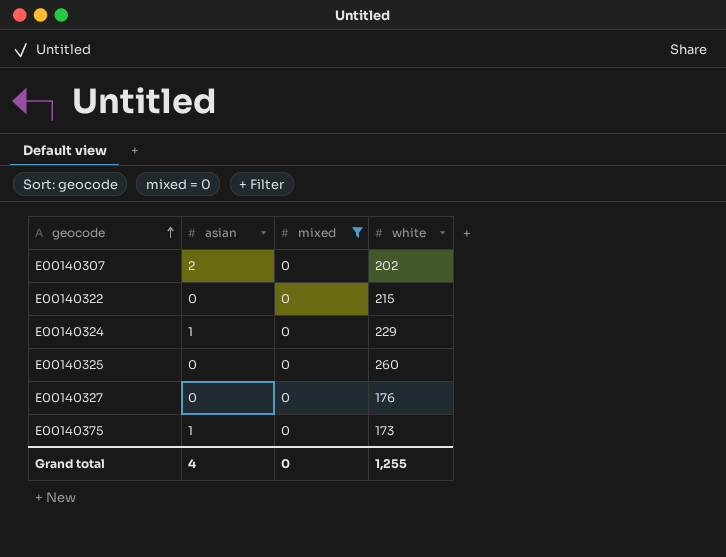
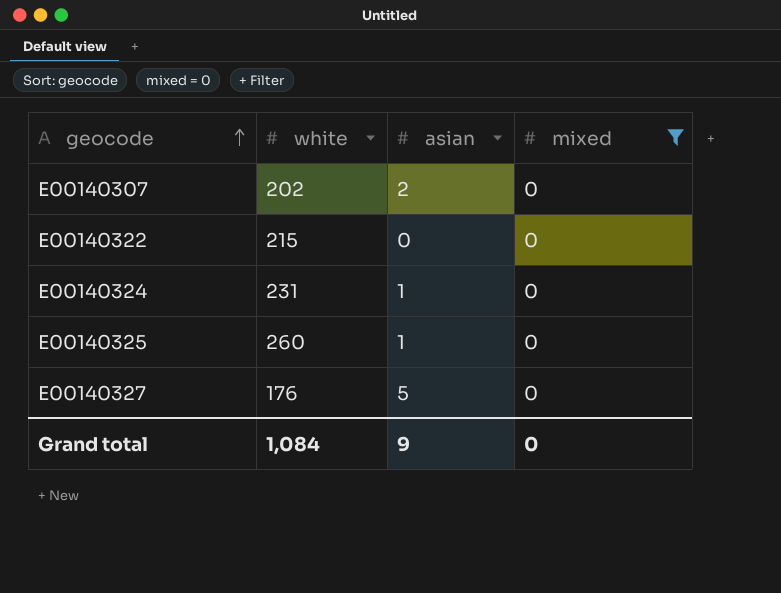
column white | position: 4 -> 2
row E00140375: 1 | 0 | 173 -> none
E00140324 | white: 229 -> 231
E00140325 | asian: 0 -> 1
E00140327 | asian: 0 -> 5
Grand total | white: 1,255 -> 1,084
Grand total | asian: 4 -> 9

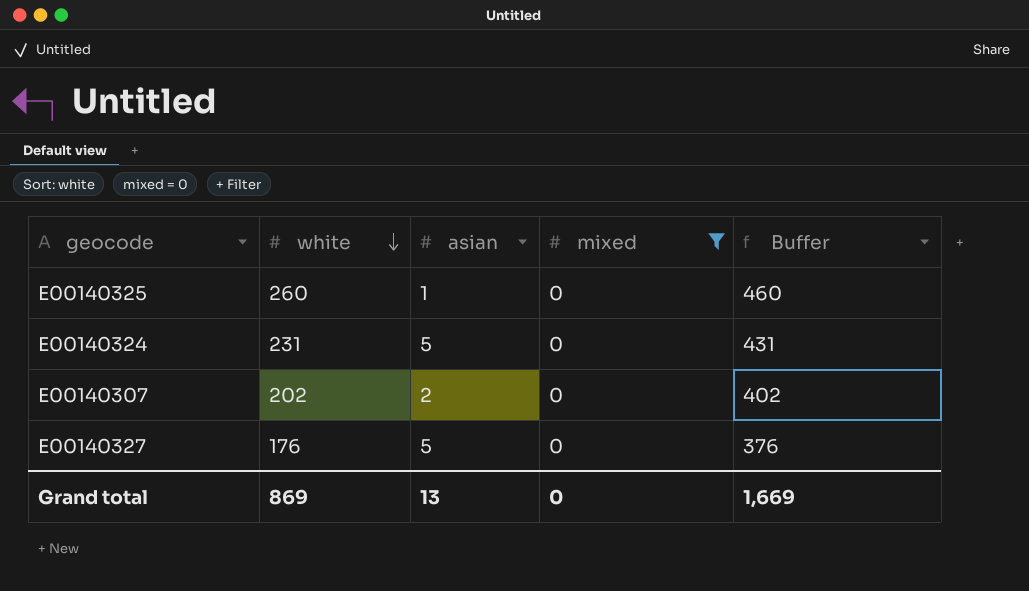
row order: geocode ascending -> white descending
column Buffer | formula: none -> [white] + 200
row E00140322: 215 | 0 | 0 -> none
E00140324 | asian: 1 -> 5
Grand total | white: 1,084 -> 869
Grand total | asian: 9 -> 13

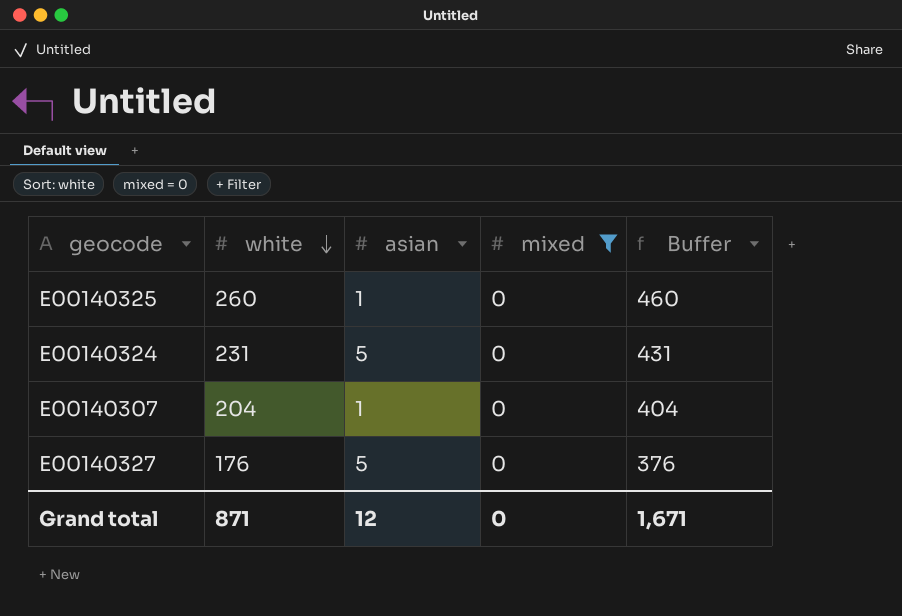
E00140307 | white: 202 -> 204
E00140307 | asian: 2 -> 1
E00140307 | Buffer: 402 -> 404
Grand total | white: 869 -> 871
Grand total | asian: 13 -> 12
Grand total | Buffer: 1,669 -> 1,671

